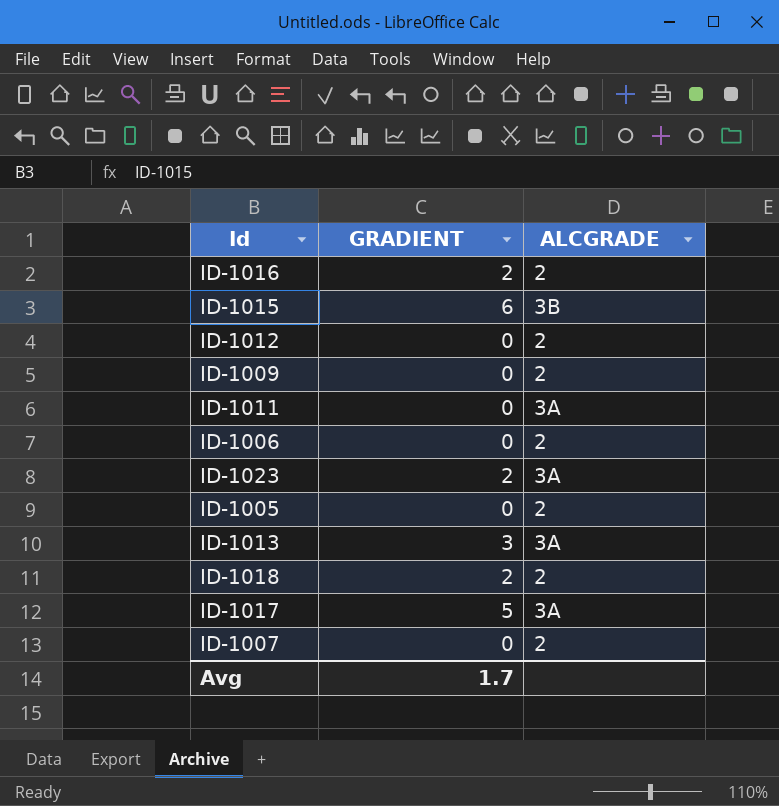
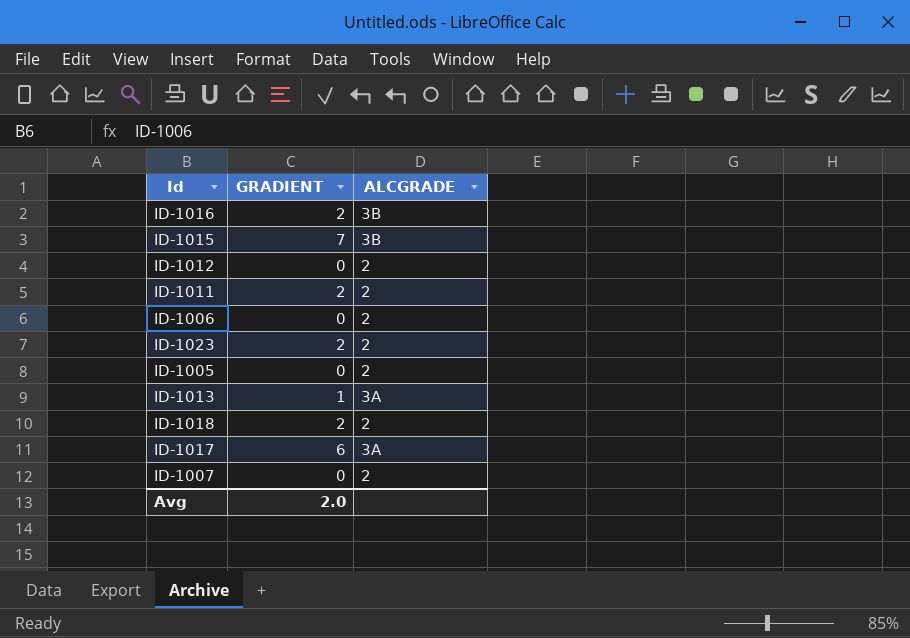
row ID-1009: 0 | 2 -> none
ID-1016 | ALCGRADE: 2 -> 3B
ID-1015 | GRADIENT: 6 -> 7
ID-1011 | GRADIENT: 0 -> 2
ID-1011 | ALCGRADE: 3A -> 2
ID-1023 | ALCGRADE: 3A -> 2
ID-1013 | GRADIENT: 3 -> 1
ID-1017 | GRADIENT: 5 -> 6
Avg | GRADIENT: 1.7 -> 2.0

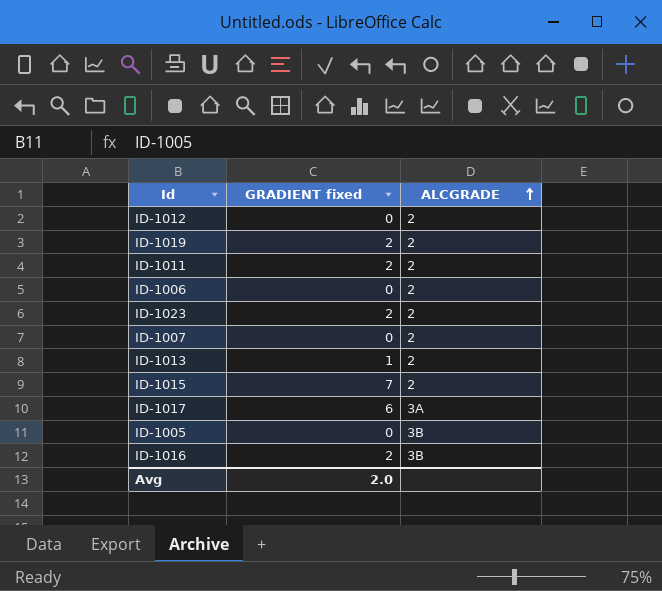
row order: none -> ALCGRADE ascending
column name: GRADIENT -> GRADIENT fixed
row ID-1018: 2 | 2 -> none
row ID-1019: none -> 2 | 2
ID-1013 | ALCGRADE: 3A -> 2
ID-1015 | ALCGRADE: 3B -> 2
ID-1005 | ALCGRADE: 2 -> 3B

